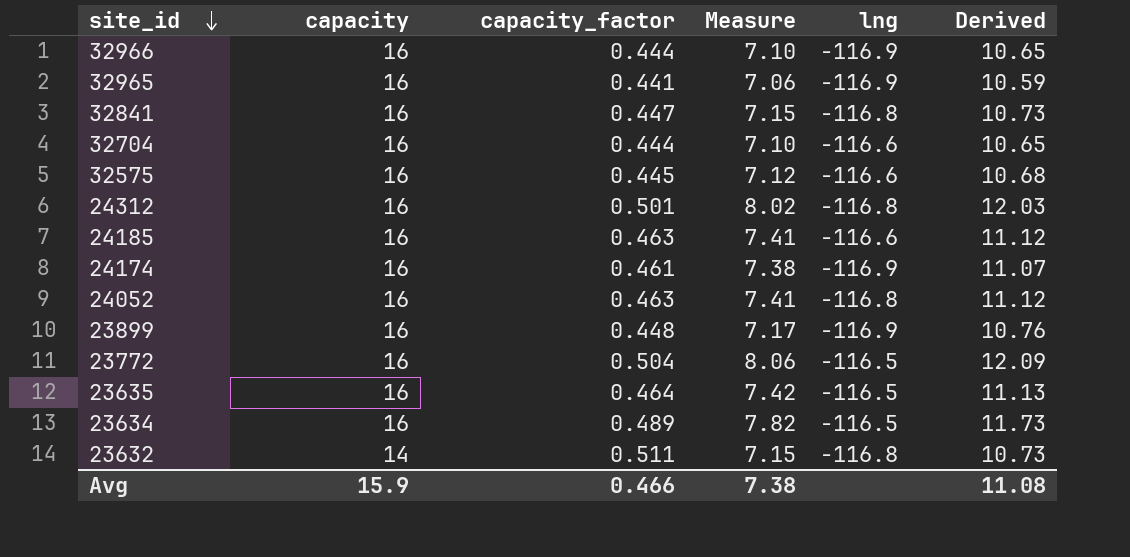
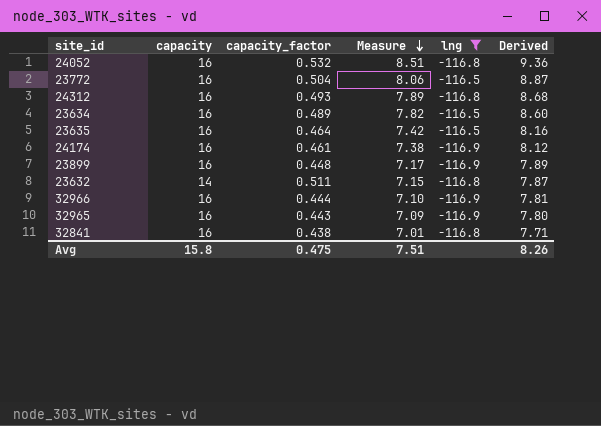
filter: none -> lng != -116.6
row order: site_id descending -> Measure descending
column Derived | formula: [Measure] * 1.5 -> [Measure] * 1.1
24052 | capacity_factor: 0.463 -> 0.532
24052 | Measure: 7.41 -> 8.51
24312 | capacity_factor: 0.501 -> 0.493
24312 | Measure: 8.02 -> 7.89
32965 | capacity_factor: 0.441 -> 0.443
32965 | Measure: 7.06 -> 7.09
32841 | capacity_factor: 0.447 -> 0.438
32841 | Measure: 7.15 -> 7.01
Avg | capacity: 15.9 -> 15.8
Avg | capacity_factor: 0.466 -> 0.475
Avg | Measure: 7.38 -> 7.51
Avg | Derived: 11.08 -> 8.26

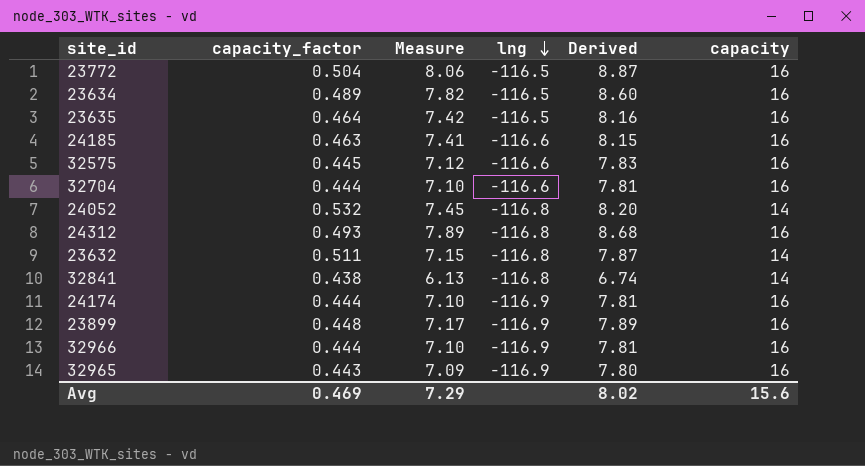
filter: lng != -116.6 -> none
row order: Measure descending -> lng descending
column capacity | position: 2 -> 6
24052 | Measure: 8.51 -> 7.45
24052 | Derived: 9.36 -> 8.20
24052 | capacity: 16 -> 14
32841 | Measure: 7.01 -> 6.13
32841 | Derived: 7.71 -> 6.74
32841 | capacity: 16 -> 14
24174 | capacity_factor: 0.461 -> 0.444
24174 | Measure: 7.38 -> 7.10
24174 | Derived: 8.12 -> 7.81
Avg | capacity_factor: 0.475 -> 0.469
Avg | Measure: 7.51 -> 7.29
Avg | Derived: 8.26 -> 8.02
Avg | capacity: 15.8 -> 15.6

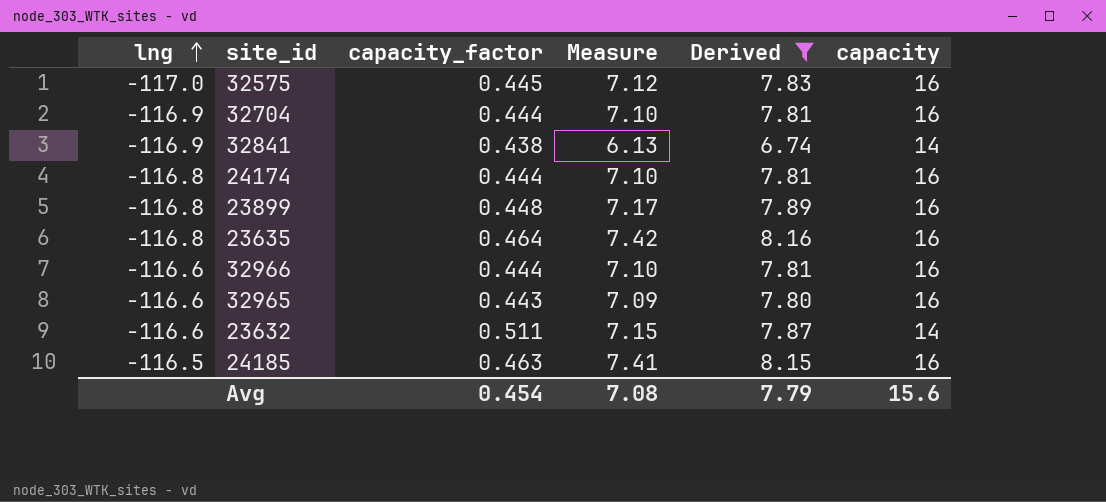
filter: none -> Derived <= 8.16
row order: lng descending -> lng ascending
column lng | position: 4 -> 1
32575 | lng: -116.6 -> -117.0
32704 | lng: -116.6 -> -116.9
32841 | lng: -116.8 -> -116.9
24174 | lng: -116.9 -> -116.8
23899 | lng: -116.9 -> -116.8
23635 | lng: -116.5 -> -116.8
32966 | lng: -116.9 -> -116.6
32965 | lng: -116.9 -> -116.6
23632 | lng: -116.8 -> -116.6
24185 | lng: -116.6 -> -116.5
Avg | capacity_factor: 0.469 -> 0.454
Avg | Measure: 7.29 -> 7.08
Avg | Derived: 8.02 -> 7.79

